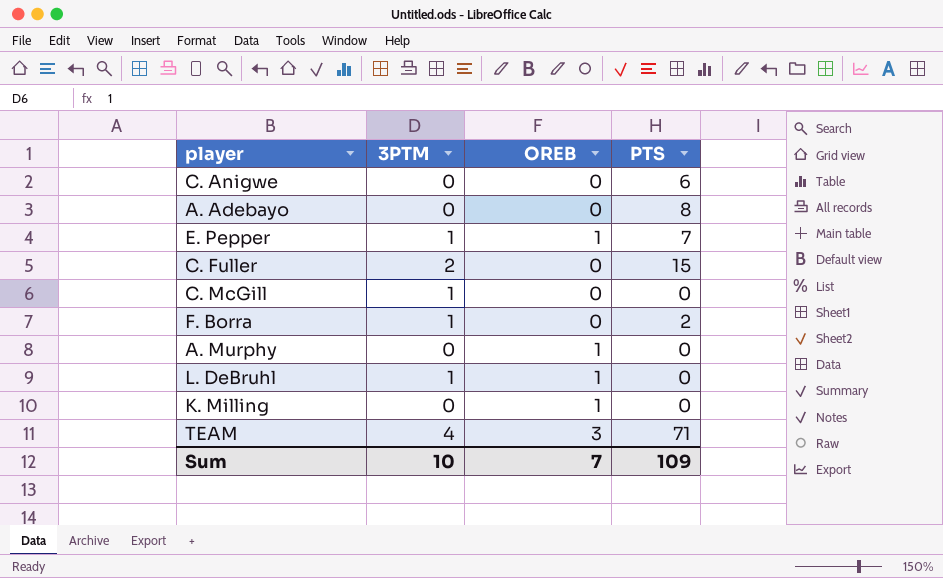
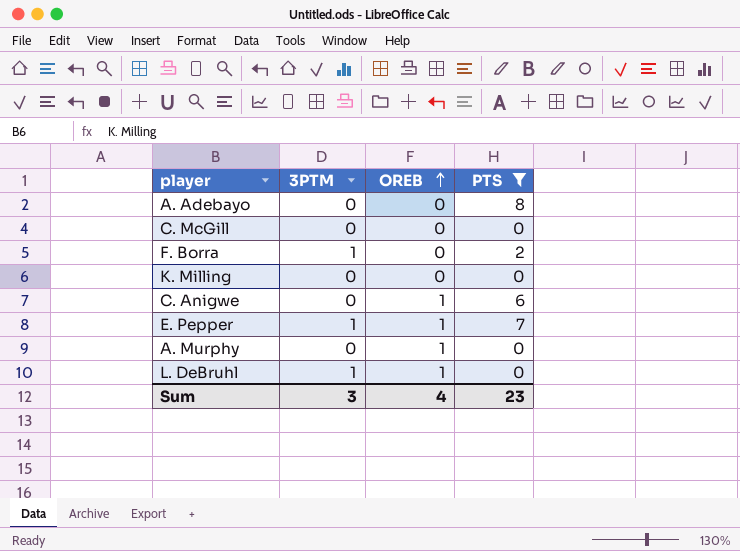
filter: none -> PTS <= 8
row order: none -> OREB ascending
C. McGill | 3PTM: 1 -> 0
K. Milling | OREB: 1 -> 0
C. Anigwe | OREB: 0 -> 1
Sum | 3PTM: 10 -> 3
Sum | OREB: 7 -> 4
Sum | PTS: 109 -> 23

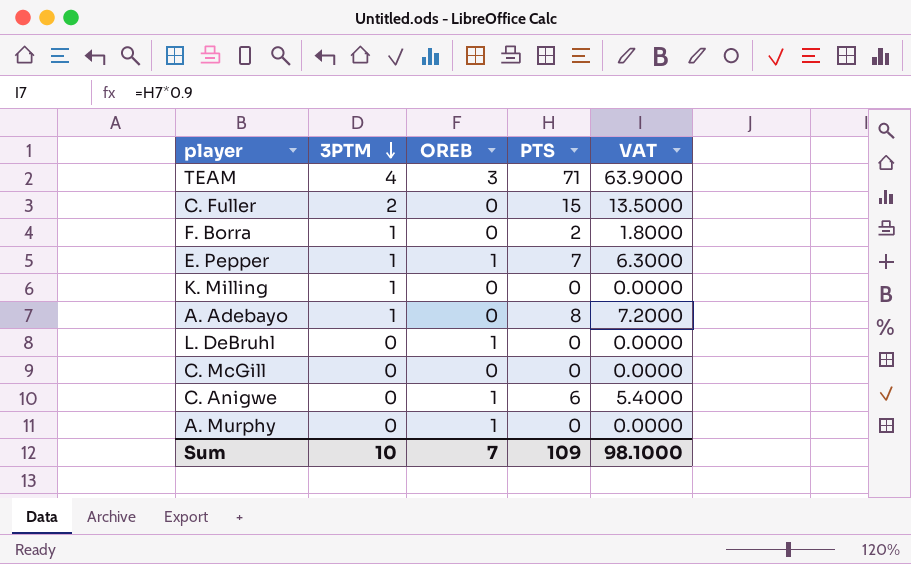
filter: PTS <= 8 -> none
row order: OREB ascending -> 3PTM descending
column VAT | formula: none -> [PTS] * 0.9
K. Milling | 3PTM: 0 -> 1
A. Adebayo | 3PTM: 0 -> 1
L. DeBruhl | 3PTM: 1 -> 0
Sum | 3PTM: 3 -> 10
Sum | OREB: 4 -> 7
Sum | PTS: 23 -> 109

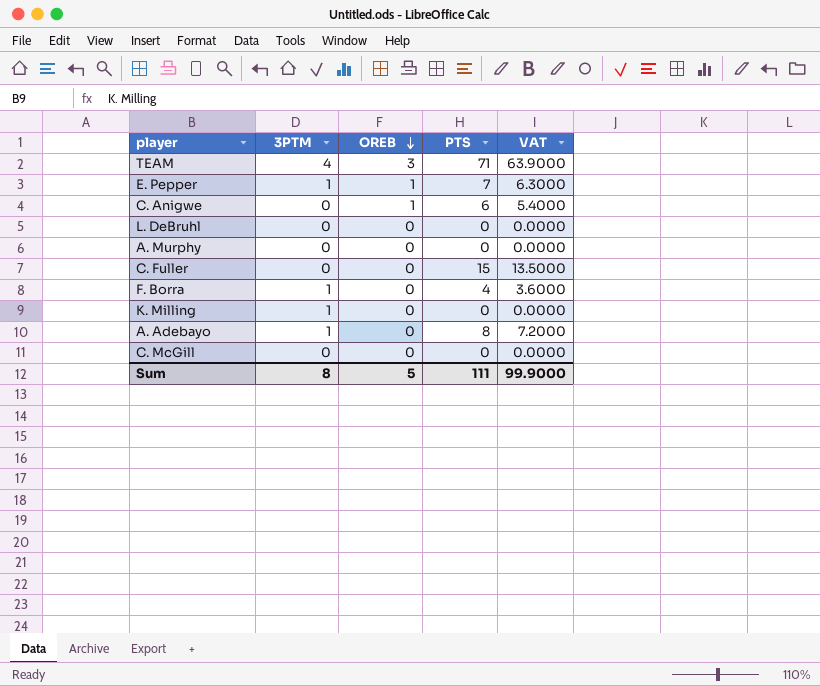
row order: 3PTM descending -> OREB descending
L. DeBruhl | OREB: 1 -> 0
A. Murphy | OREB: 1 -> 0
C. Fuller | 3PTM: 2 -> 0
F. Borra | PTS: 2 -> 4
F. Borra | VAT: 1.8000 -> 3.6000
Sum | 3PTM: 10 -> 8
Sum | OREB: 7 -> 5
Sum | PTS: 109 -> 111
Sum | VAT: 98.1000 -> 99.9000

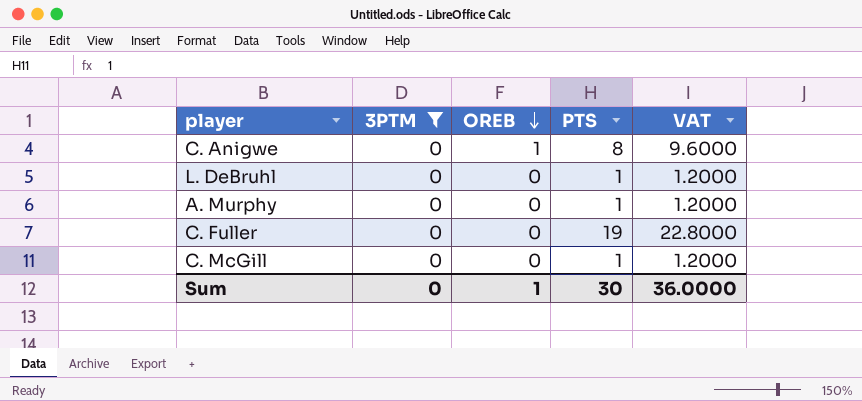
filter: none -> 3PTM = 0
column VAT | formula: [PTS] * 0.9 -> [PTS] * 1.2
C. Anigwe | PTS: 6 -> 8
L. DeBruhl | PTS: 0 -> 1
A. Murphy | PTS: 0 -> 1
C. Fuller | PTS: 15 -> 19
C. McGill | PTS: 0 -> 1
Sum | 3PTM: 8 -> 0
Sum | OREB: 5 -> 1
Sum | PTS: 111 -> 30
Sum | VAT: 99.9000 -> 36.0000

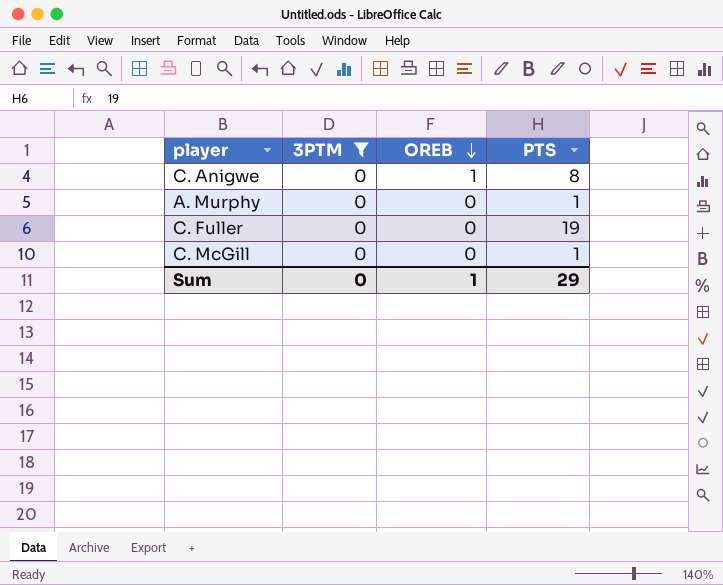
column VAT | formula: [PTS] * 1.2 -> none
row L. DeBruhl: 0 | 0 | 1 | 1.2000 -> none
Sum | PTS: 30 -> 29

